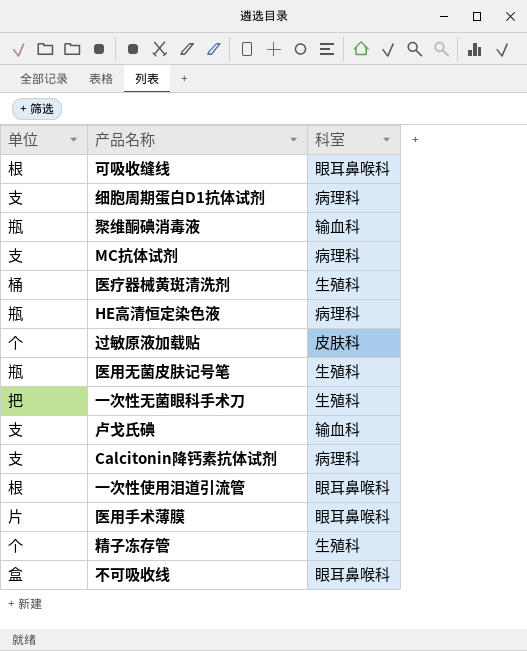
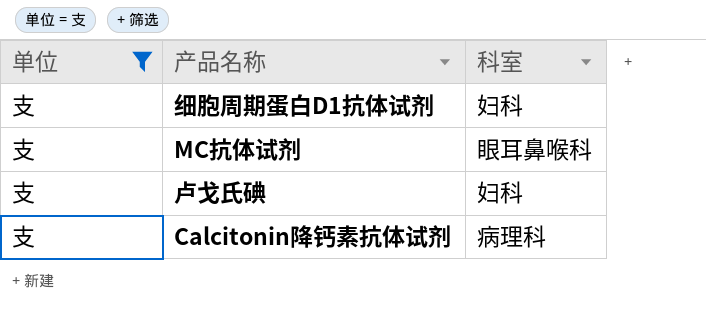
filter: none -> 单位 = 支
细胞周期蛋白D1抗体试剂 | 科室: 病理科 -> 妇科
MC抗体试剂 | 科室: 病理科 -> 眼耳鼻喉科
卢戈氏碘 | 科室: 输血科 -> 妇科

